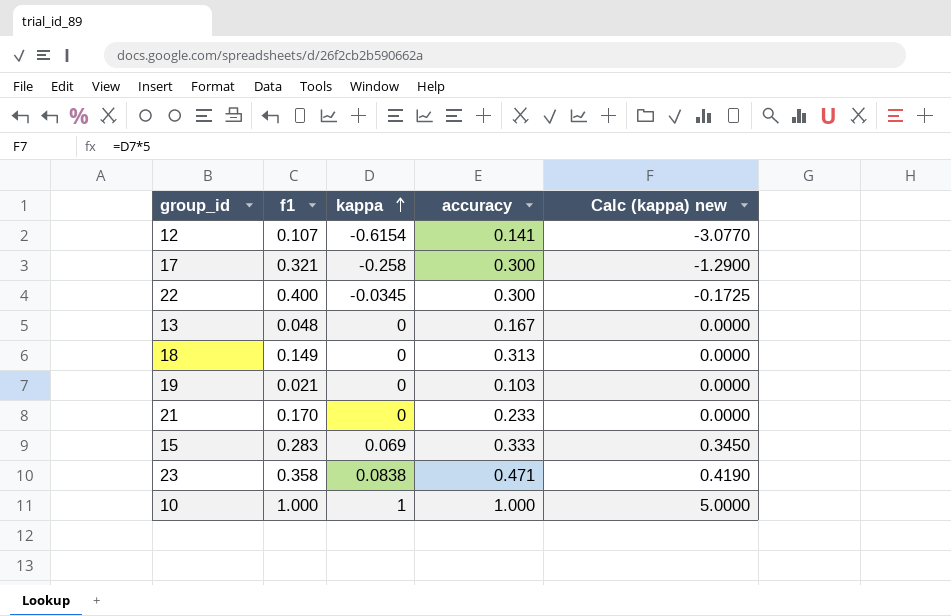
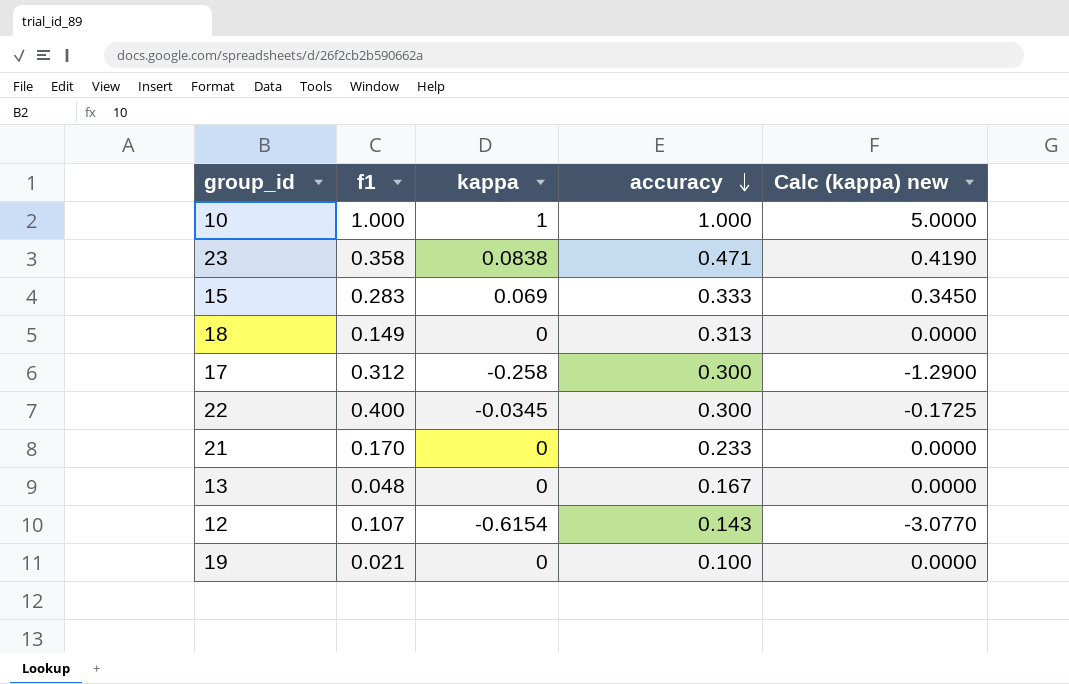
row order: kappa ascending -> accuracy descending
17 | f1: 0.321 -> 0.312
12 | accuracy: 0.141 -> 0.143
19 | accuracy: 0.103 -> 0.100

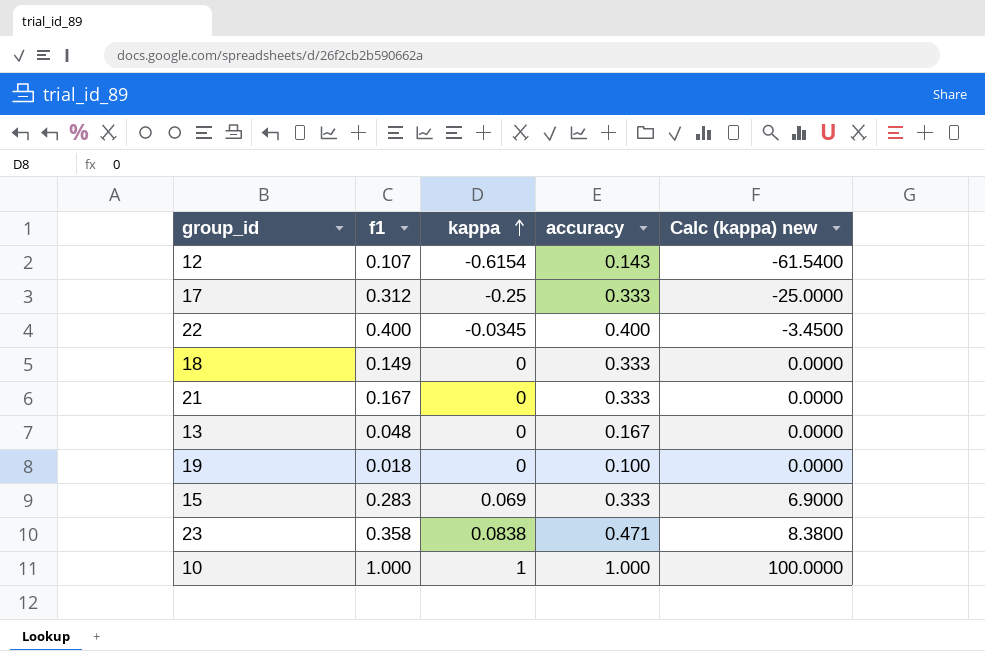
row order: accuracy descending -> kappa ascending
column Calc (kappa) new | formula: [kappa] * 5 -> [kappa] * 100
17 | kappa: -0.258 -> -0.25
17 | accuracy: 0.300 -> 0.333
22 | accuracy: 0.300 -> 0.400
18 | accuracy: 0.313 -> 0.333
21 | f1: 0.170 -> 0.167
21 | accuracy: 0.233 -> 0.333
19 | f1: 0.021 -> 0.018

